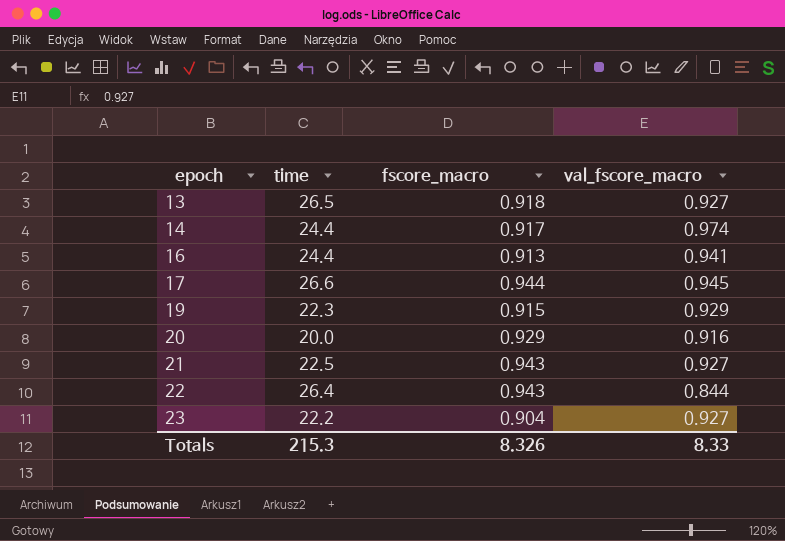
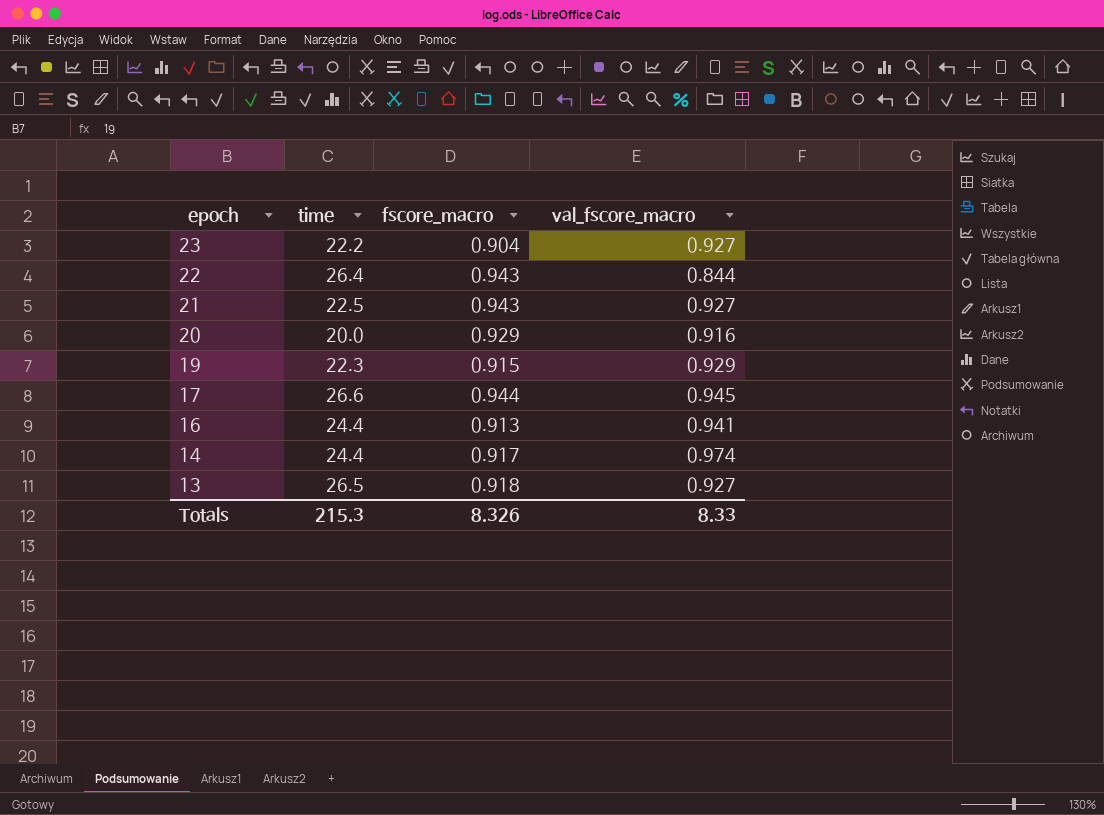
row order: epoch ascending -> epoch descending

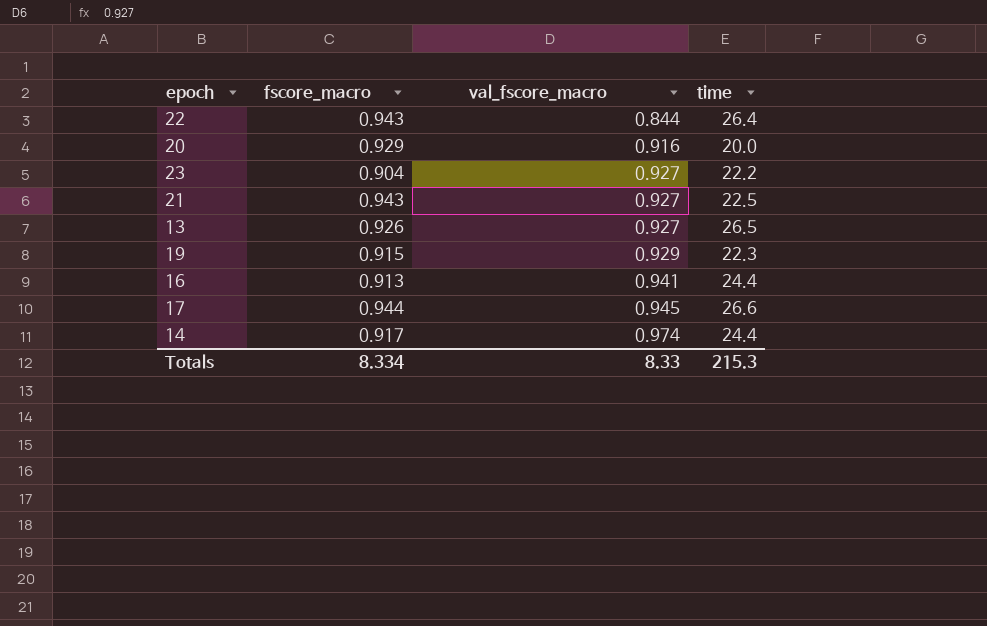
row order: epoch descending -> val_fscore_macro ascending
column time | position: 2 -> 4
13 | fscore_macro: 0.918 -> 0.926
Totals | fscore_macro: 8.326 -> 8.334

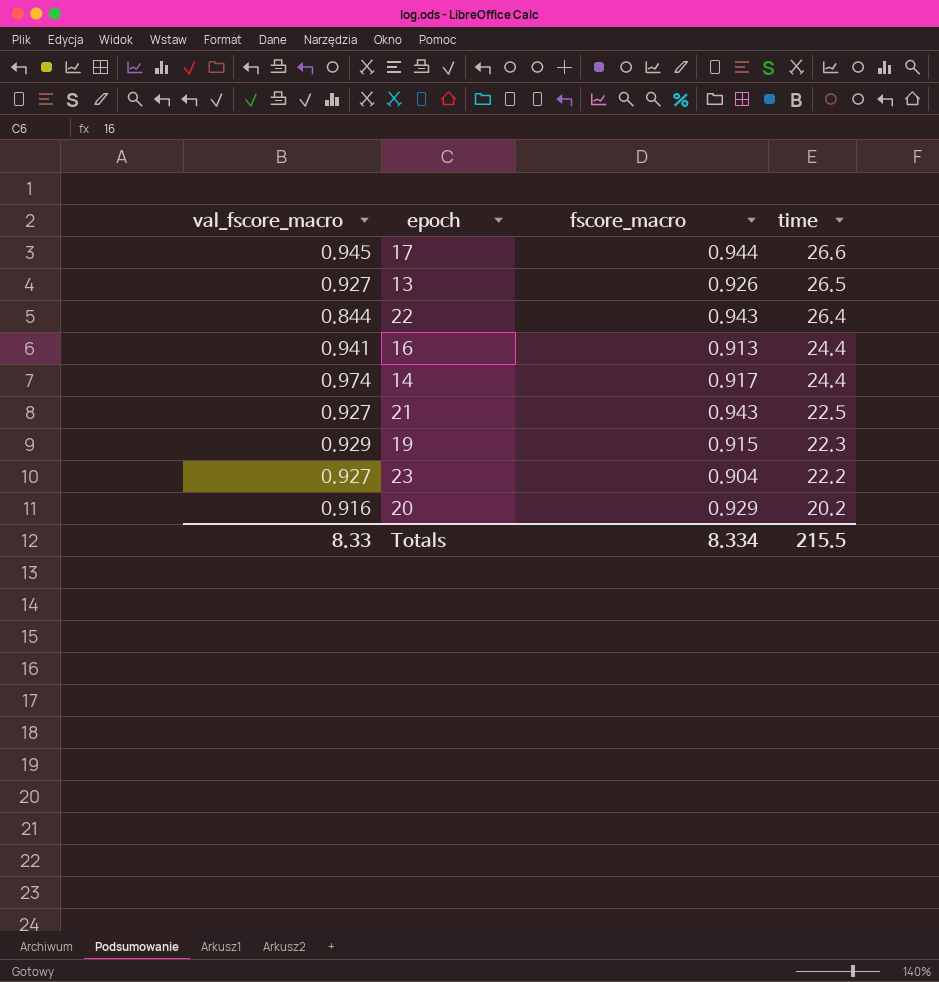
row order: val_fscore_macro ascending -> time descending
column val_fscore_macro | position: 3 -> 1
20 | time: 20.0 -> 20.2
Totals | time: 215.3 -> 215.5

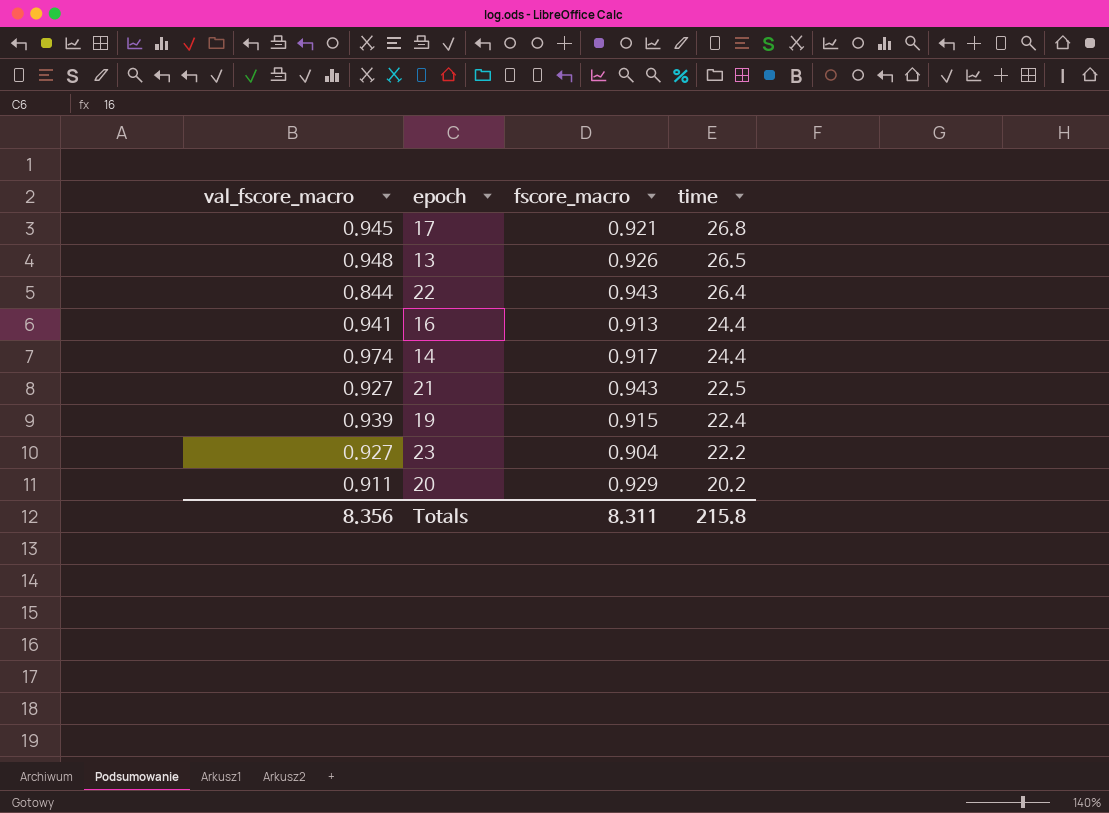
17 | fscore_macro: 0.944 -> 0.921
17 | time: 26.6 -> 26.8
13 | val_fscore_macro: 0.927 -> 0.948
19 | val_fscore_macro: 0.929 -> 0.939
19 | time: 22.3 -> 22.4
20 | val_fscore_macro: 0.916 -> 0.911
Totals | val_fscore_macro: 8.33 -> 8.356
Totals | fscore_macro: 8.334 -> 8.311
Totals | time: 215.5 -> 215.8

